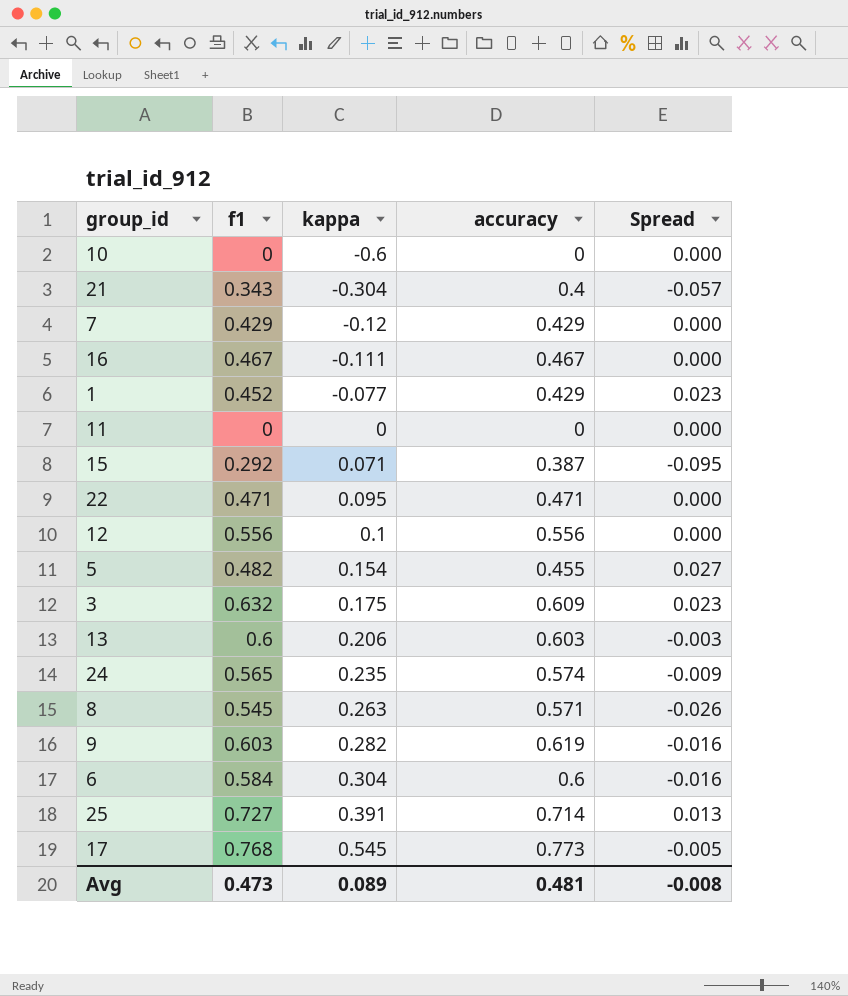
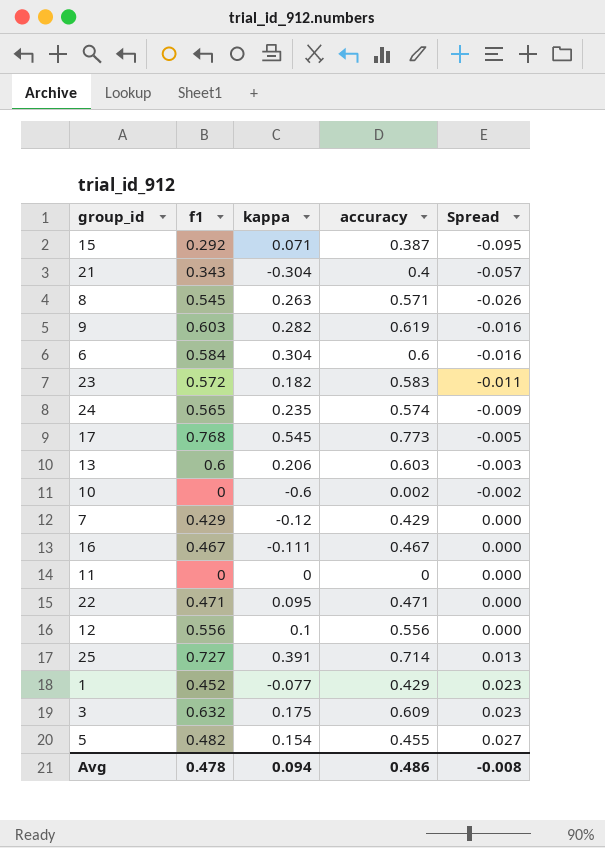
row order: kappa ascending -> Spread ascending
row 23: none -> 0.572 | 0.182 | 0.583 | -0.011
10 | accuracy: 0 -> 0.002
10 | Spread: 0.000 -> -0.002
Avg | f1: 0.473 -> 0.478
Avg | kappa: 0.089 -> 0.094
Avg | accuracy: 0.481 -> 0.486

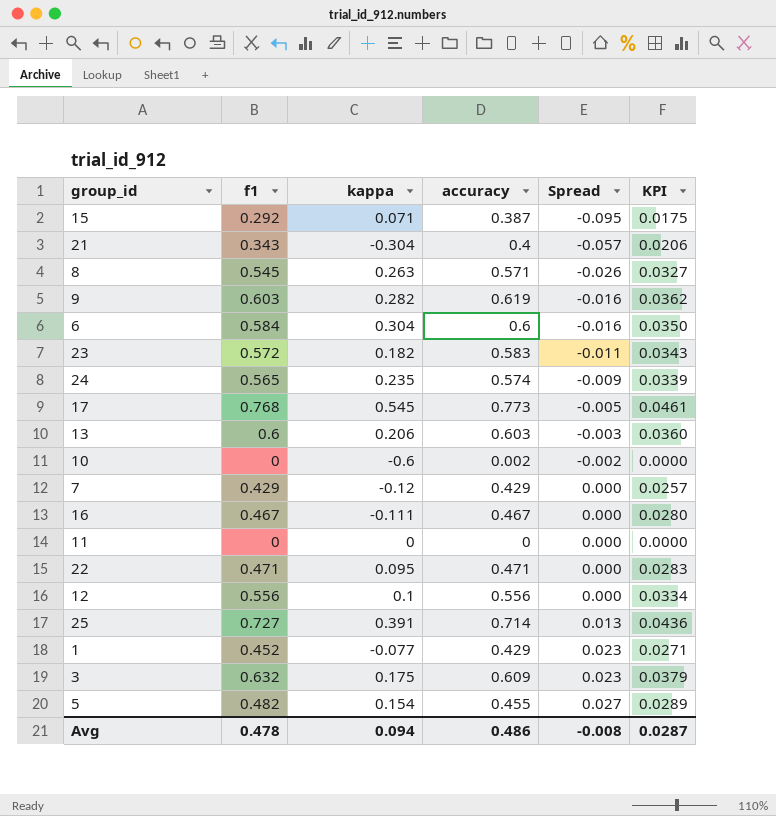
column KPI | formula: none -> [f1] * 0.06

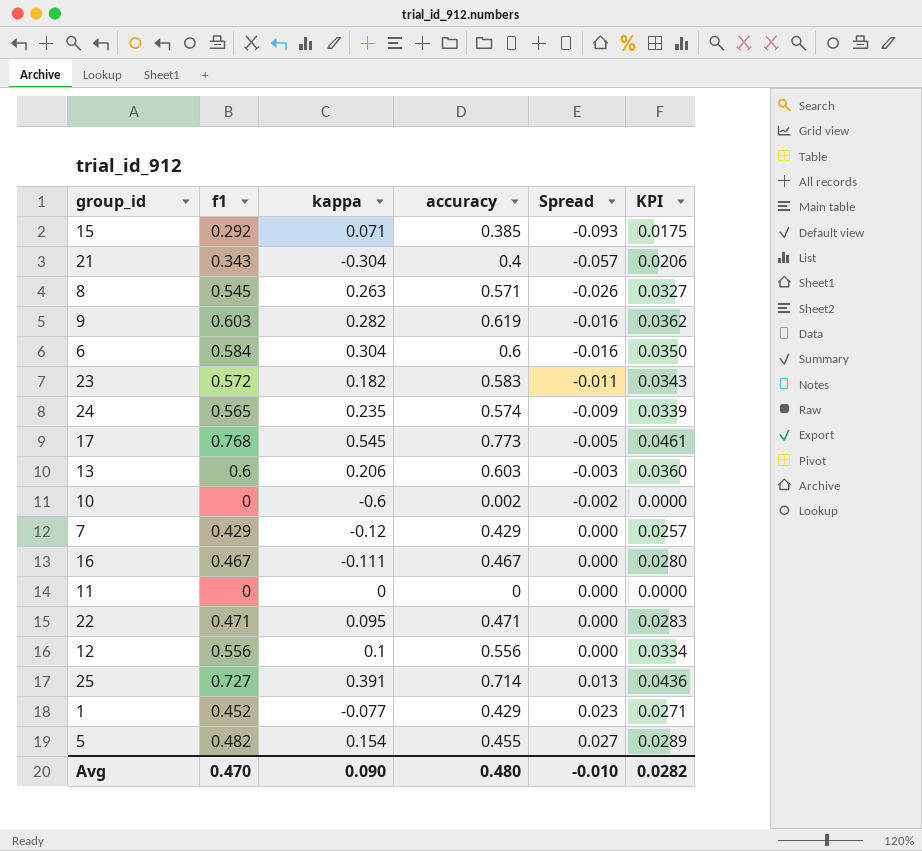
row 3: 0.632 | 0.175 | 0.609 | 0.023 | 0.0379 -> none
15 | accuracy: 0.387 -> 0.385
15 | Spread: -0.095 -> -0.093
Avg | f1: 0.478 -> 0.470
Avg | kappa: 0.094 -> 0.090
Avg | accuracy: 0.486 -> 0.480
Avg | Spread: -0.008 -> -0.010
Avg | KPI: 0.0287 -> 0.0282

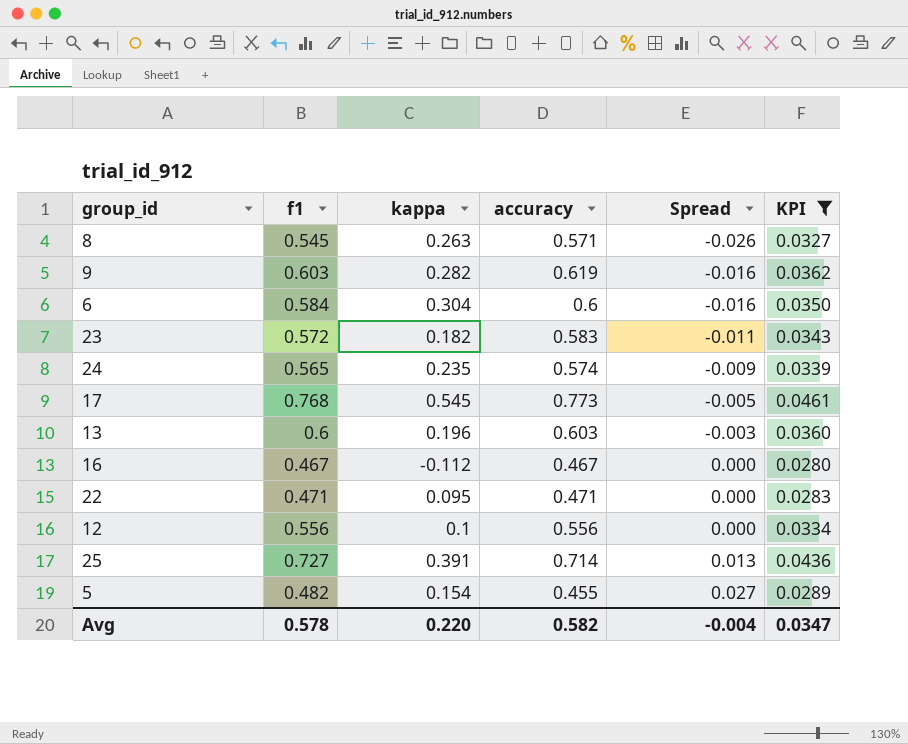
filter: none -> KPI >= 0.0280
13 | kappa: 0.206 -> 0.196
16 | kappa: -0.111 -> -0.112
Avg | f1: 0.470 -> 0.578
Avg | kappa: 0.090 -> 0.220
Avg | accuracy: 0.480 -> 0.582
Avg | Spread: -0.010 -> -0.004
Avg | KPI: 0.0282 -> 0.0347

